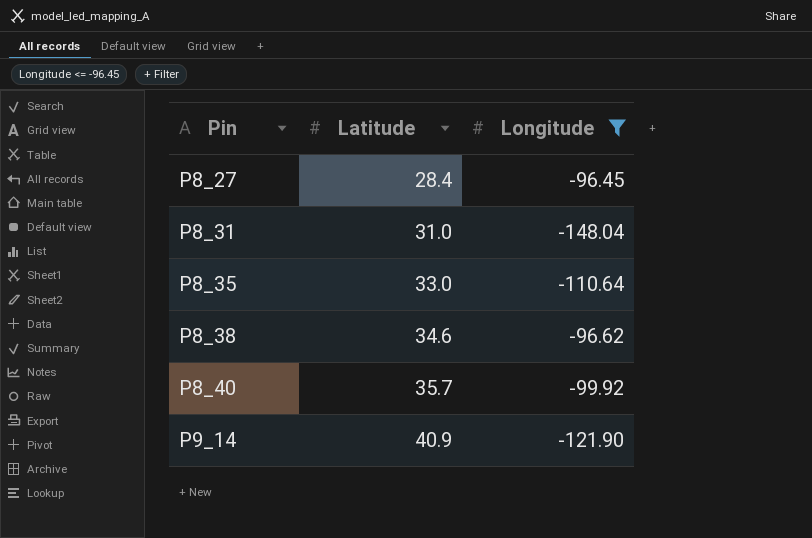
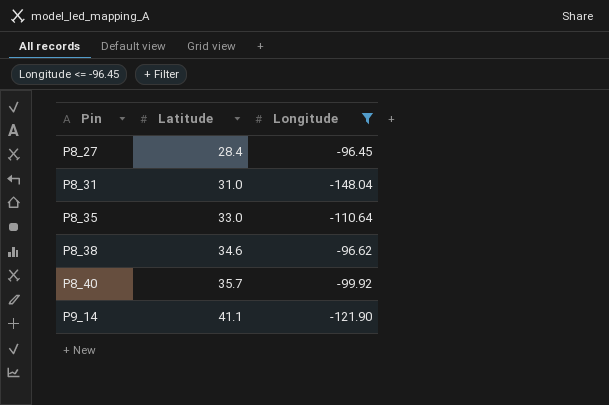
P9_14 | Latitude: 40.9 -> 41.1

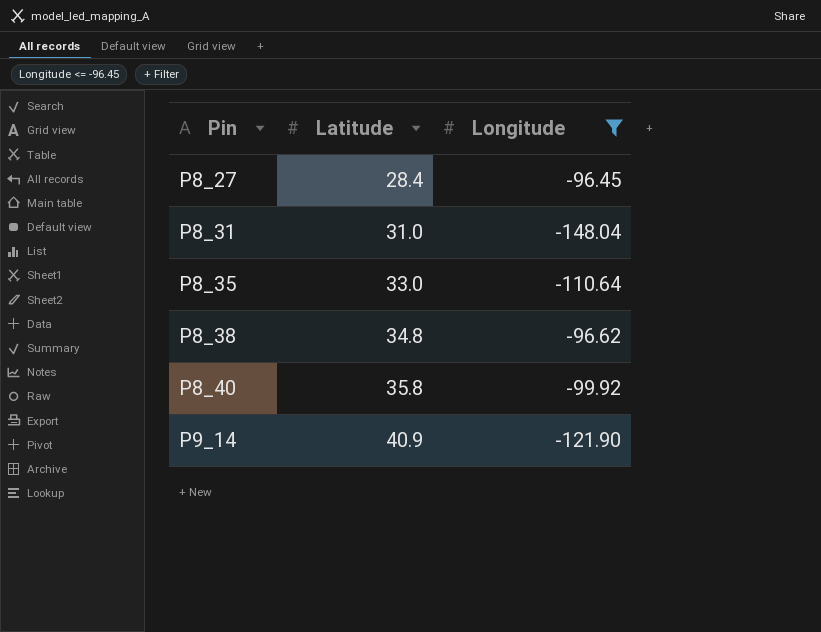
P8_38 | Latitude: 34.6 -> 34.8
P8_40 | Latitude: 35.7 -> 35.8
P9_14 | Latitude: 41.1 -> 40.9

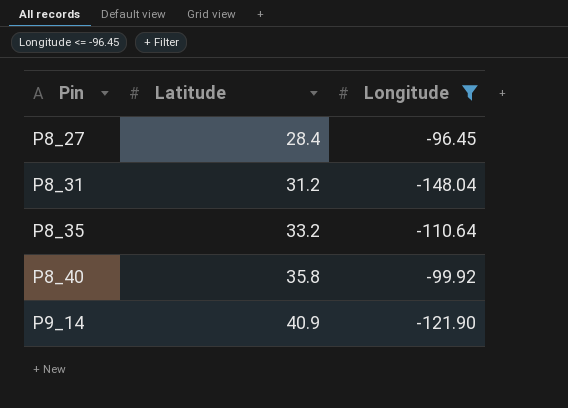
row P8_38: 34.8 | -96.62 -> none
P8_31 | Latitude: 31.0 -> 31.2
P8_35 | Latitude: 33.0 -> 33.2

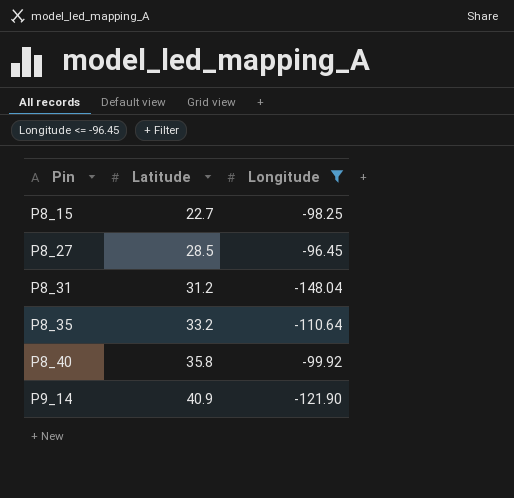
row P8_15: none -> 22.7 | -98.25
P8_27 | Latitude: 28.4 -> 28.5

